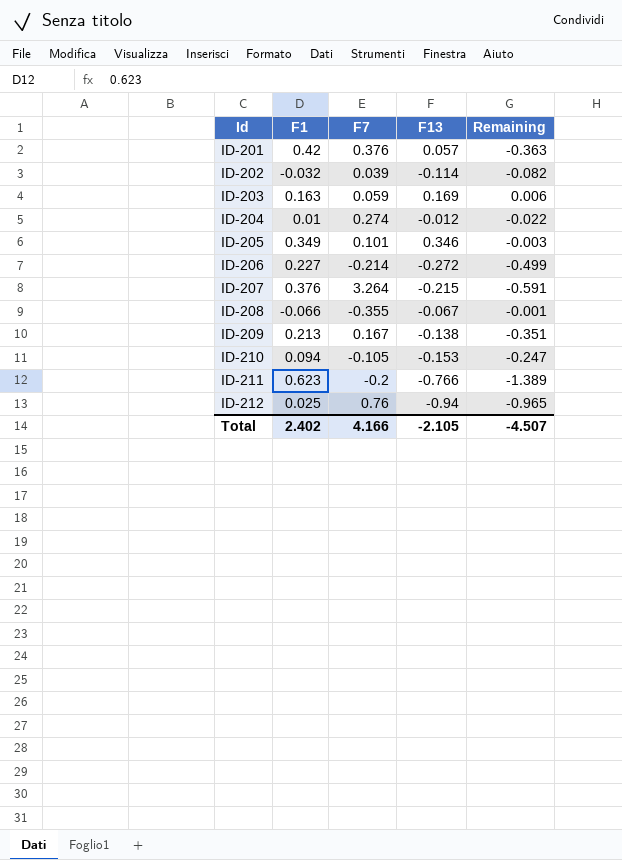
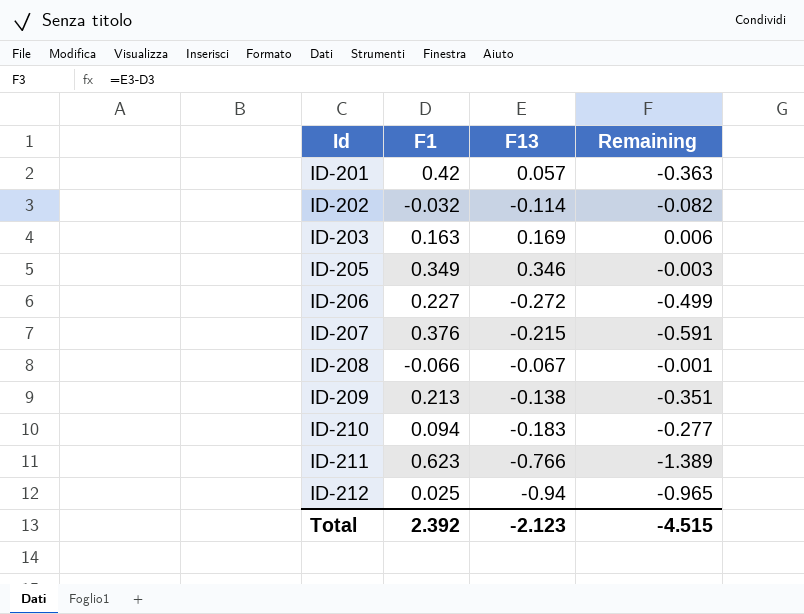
column F7 | position: 3 -> none
row ID-204: 0.01 | 0.274 | -0.012 | -0.022 -> none
ID-210 | F13: -0.153 -> -0.183
ID-210 | Remaining: -0.247 -> -0.277
Total | F1: 2.402 -> 2.392
Total | F13: -2.105 -> -2.123
Total | Remaining: -4.507 -> -4.515

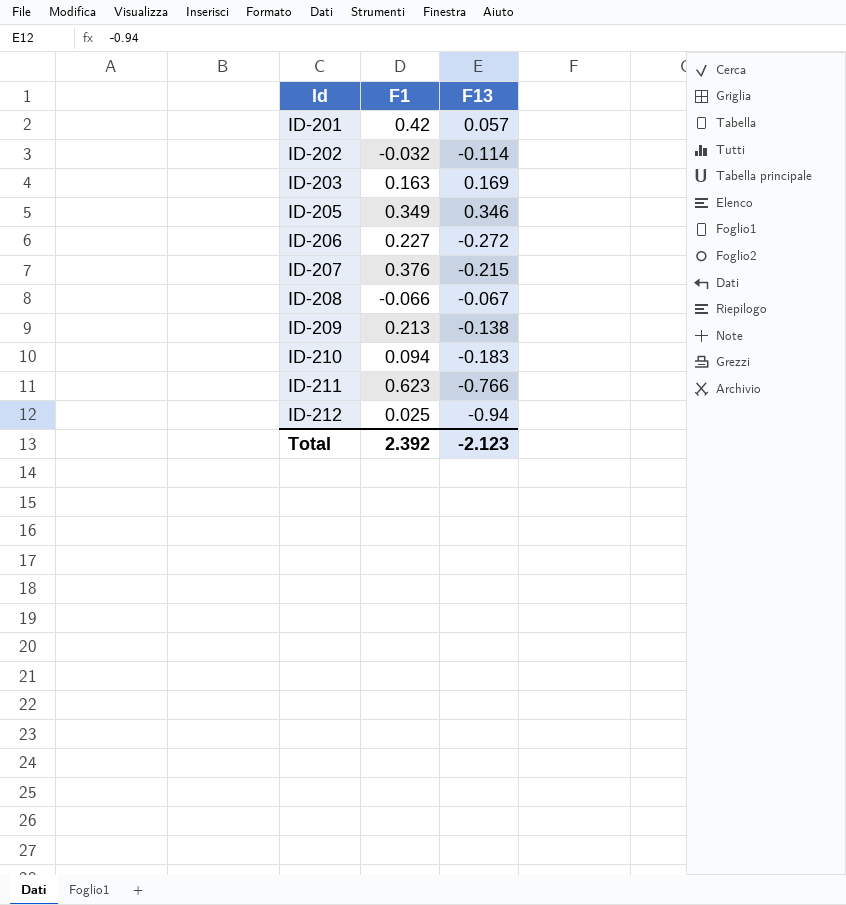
column Remaining | formula: [F13] - [F1] -> none

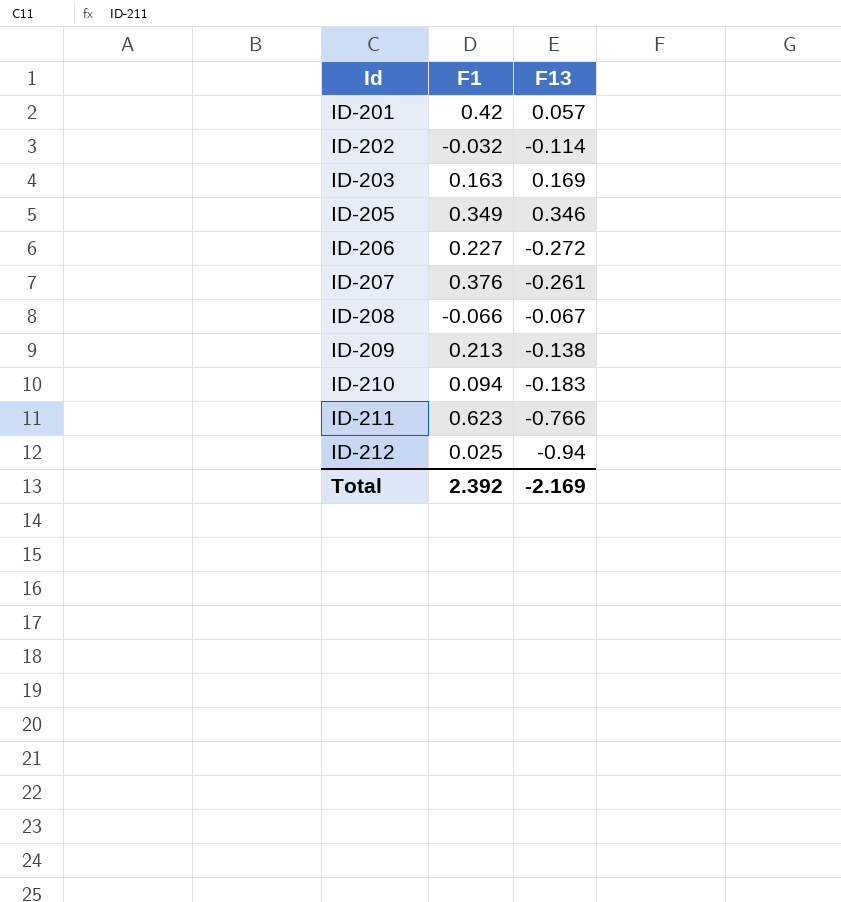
ID-207 | F13: -0.215 -> -0.261
Total | F13: -2.123 -> -2.169

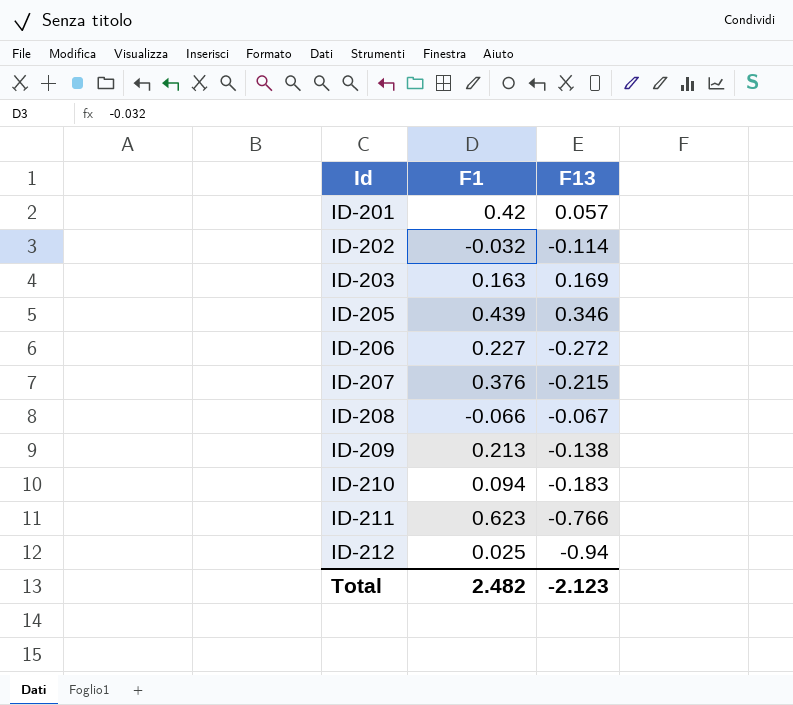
ID-205 | F1: 0.349 -> 0.439
ID-207 | F13: -0.261 -> -0.215
Total | F1: 2.392 -> 2.482
Total | F13: -2.169 -> -2.123

